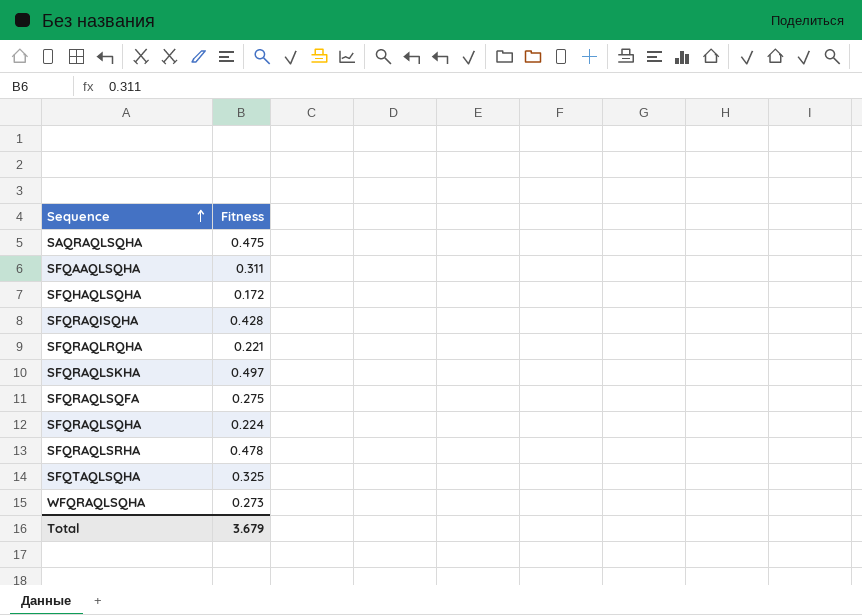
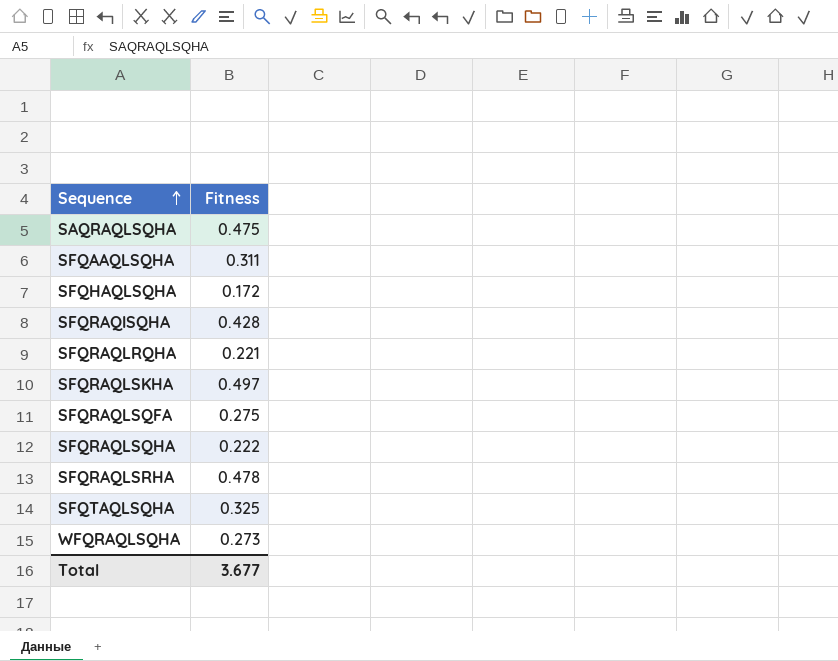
SFQRAQLSQHA | Fitness: 0.224 -> 0.222
Total | Fitness: 3.679 -> 3.677

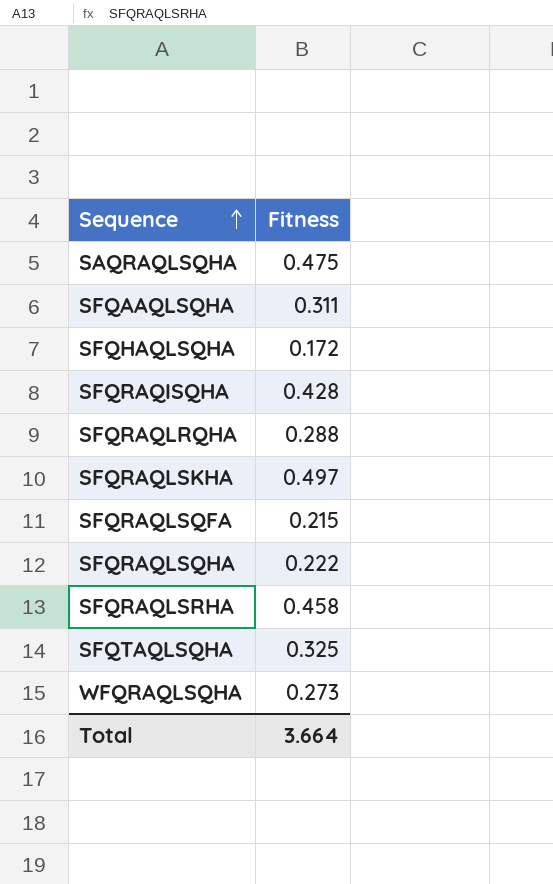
SFQRAQLRQHA | Fitness: 0.221 -> 0.288
SFQRAQLSQFA | Fitness: 0.275 -> 0.215
SFQRAQLSRHA | Fitness: 0.478 -> 0.458
Total | Fitness: 3.677 -> 3.664

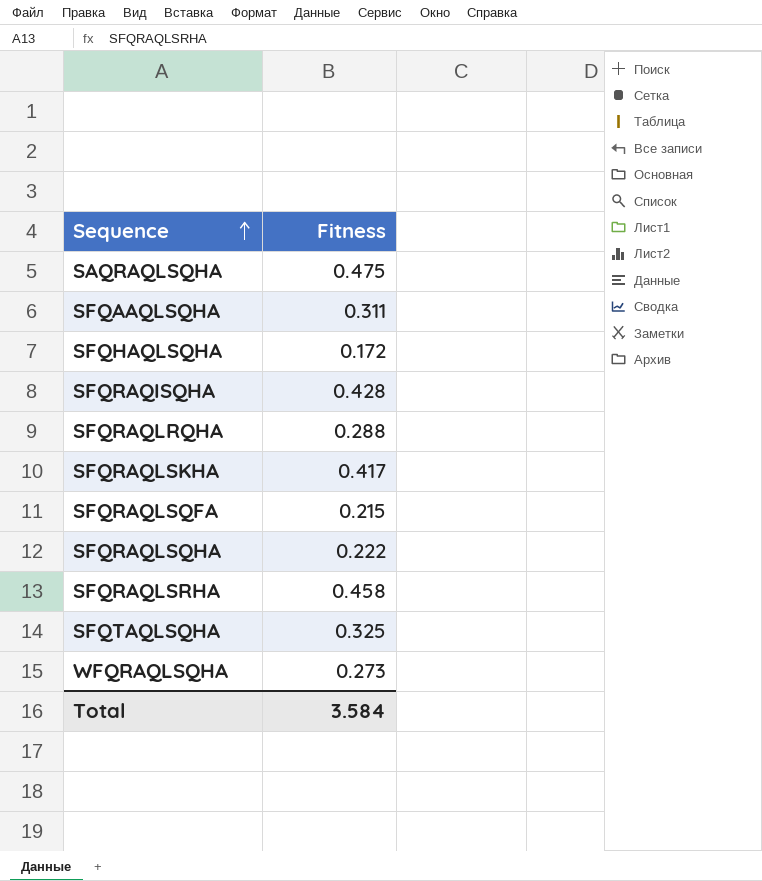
SFQRAQLSKHA | Fitness: 0.497 -> 0.417
Total | Fitness: 3.664 -> 3.584

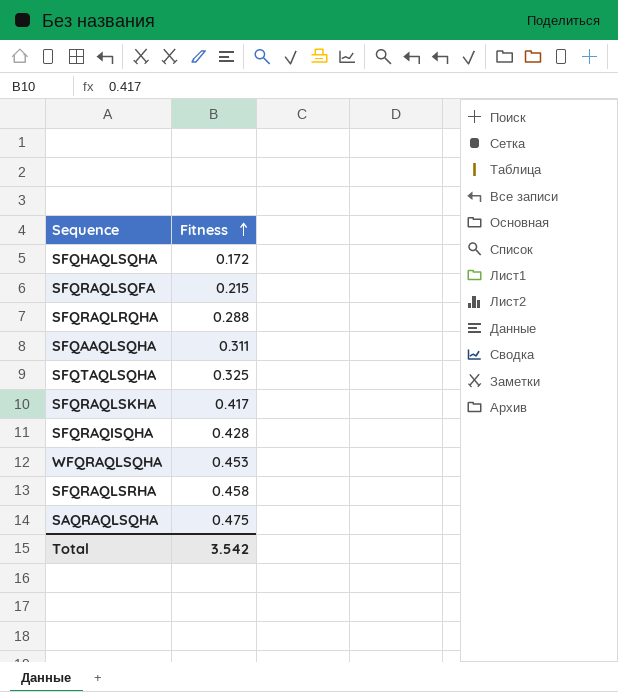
row order: Sequence ascending -> Fitness ascending
row SFQRAQLSQHA: 0.222 -> none
WFQRAQLSQHA | Fitness: 0.273 -> 0.453
Total | Fitness: 3.584 -> 3.542

